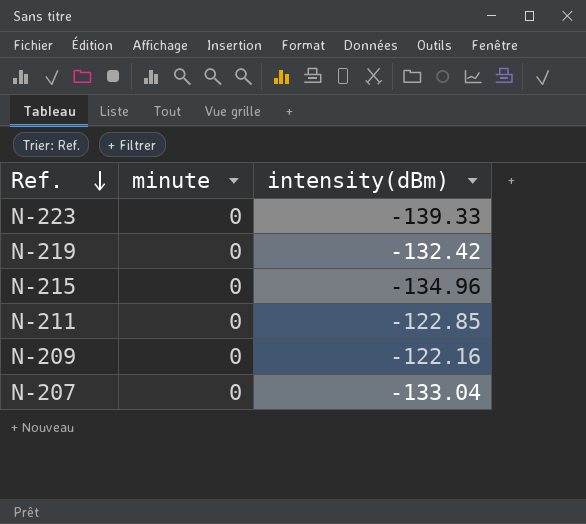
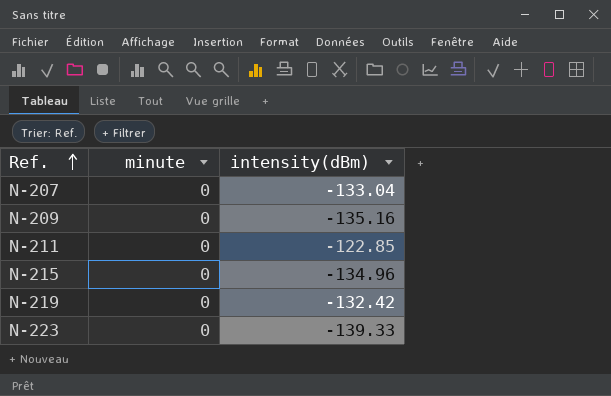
row order: Ref. descending -> Ref. ascending
N-209 | intensity(dBm): -122.16 -> -135.16

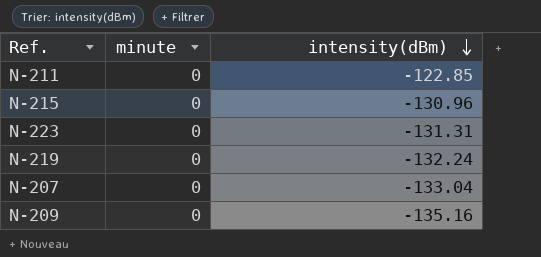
row order: Ref. ascending -> intensity(dBm) descending
N-215 | intensity(dBm): -134.96 -> -130.96
N-223 | intensity(dBm): -139.33 -> -131.31
N-219 | intensity(dBm): -132.42 -> -132.24

